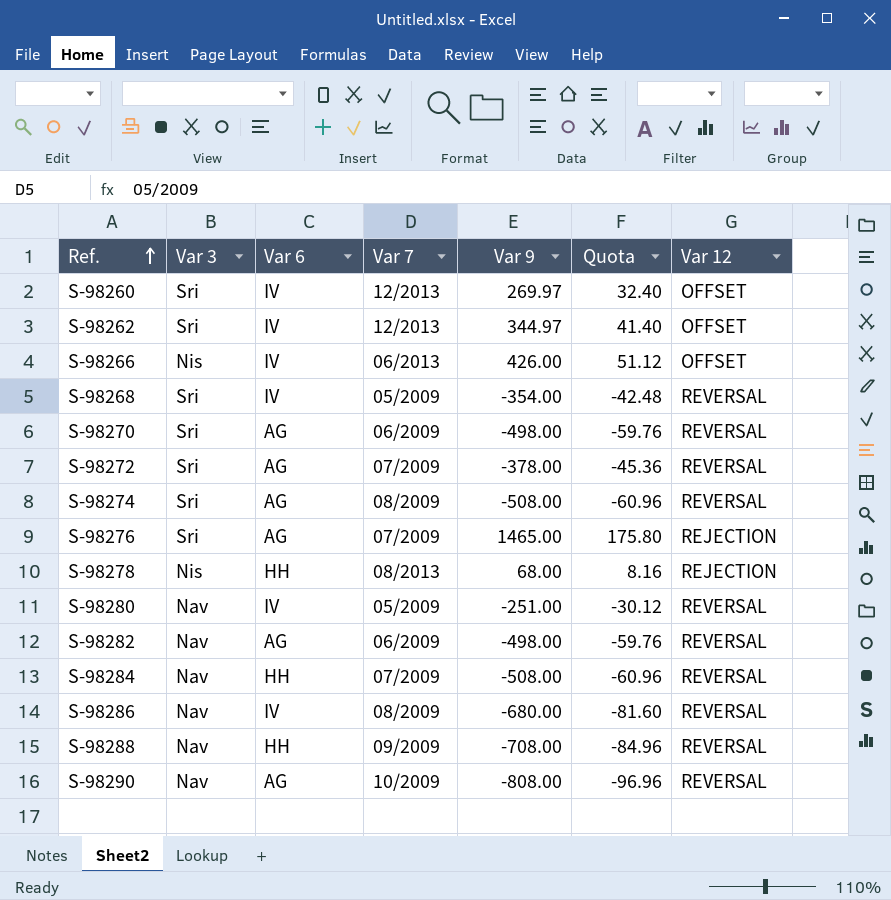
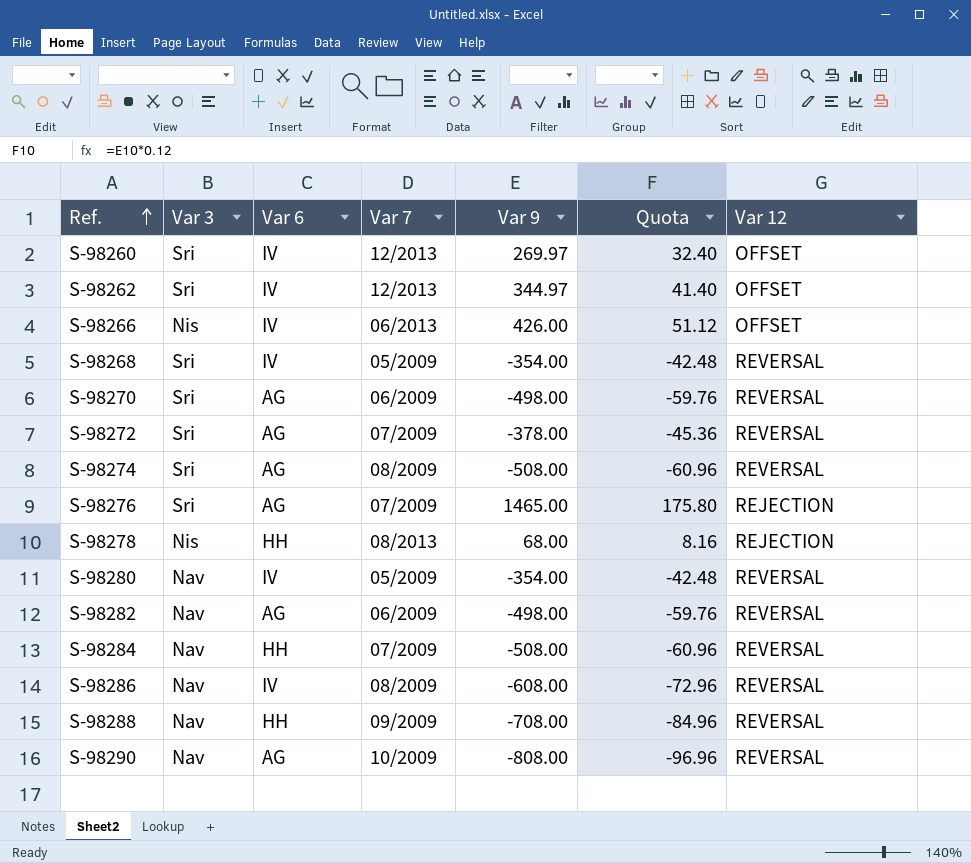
S-98280 | Var 9: -251.00 -> -354.00
S-98280 | Quota: -30.12 -> -42.48
S-98286 | Var 9: -680.00 -> -608.00
S-98286 | Quota: -81.60 -> -72.96

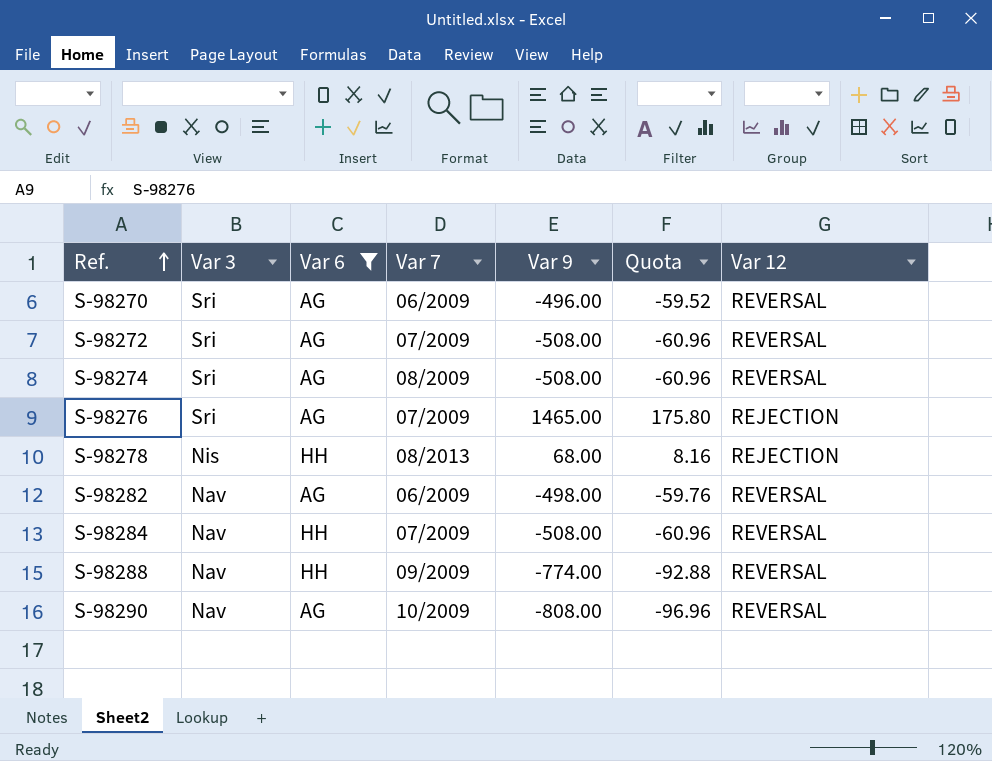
filter: none -> Var 6 != IV
S-98270 | Var 9: -498.00 -> -496.00
S-98270 | Quota: -59.76 -> -59.52
S-98272 | Var 9: -378.00 -> -508.00
S-98272 | Quota: -45.36 -> -60.96
S-98288 | Var 9: -708.00 -> -774.00
S-98288 | Quota: -84.96 -> -92.88

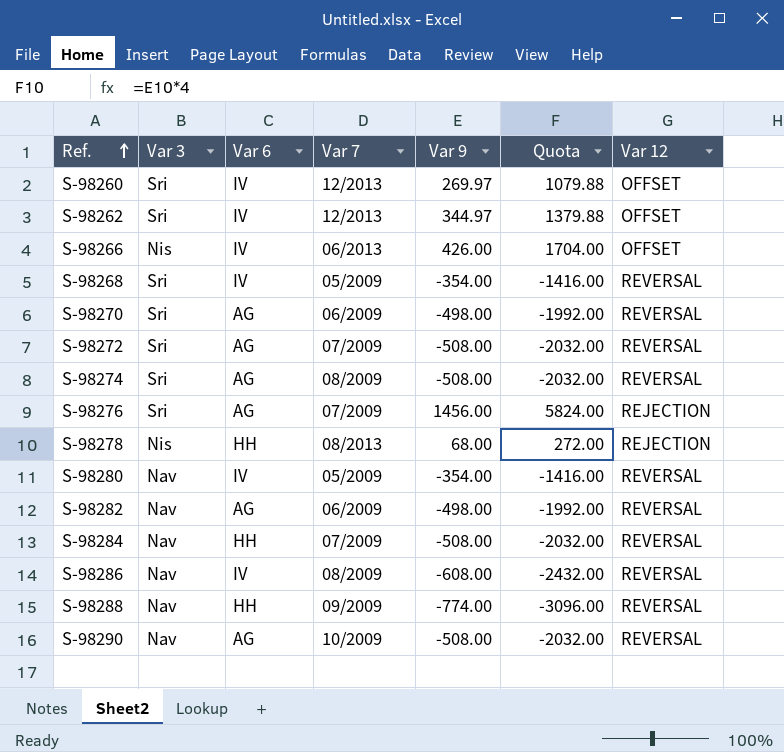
filter: Var 6 != IV -> none
column Quota | formula: [Var 9] * 0.12 -> [Var 9] * 4
S-98270 | Var 9: -496.00 -> -498.00
S-98276 | Var 9: 1465.00 -> 1456.00
S-98290 | Var 9: -808.00 -> -508.00

